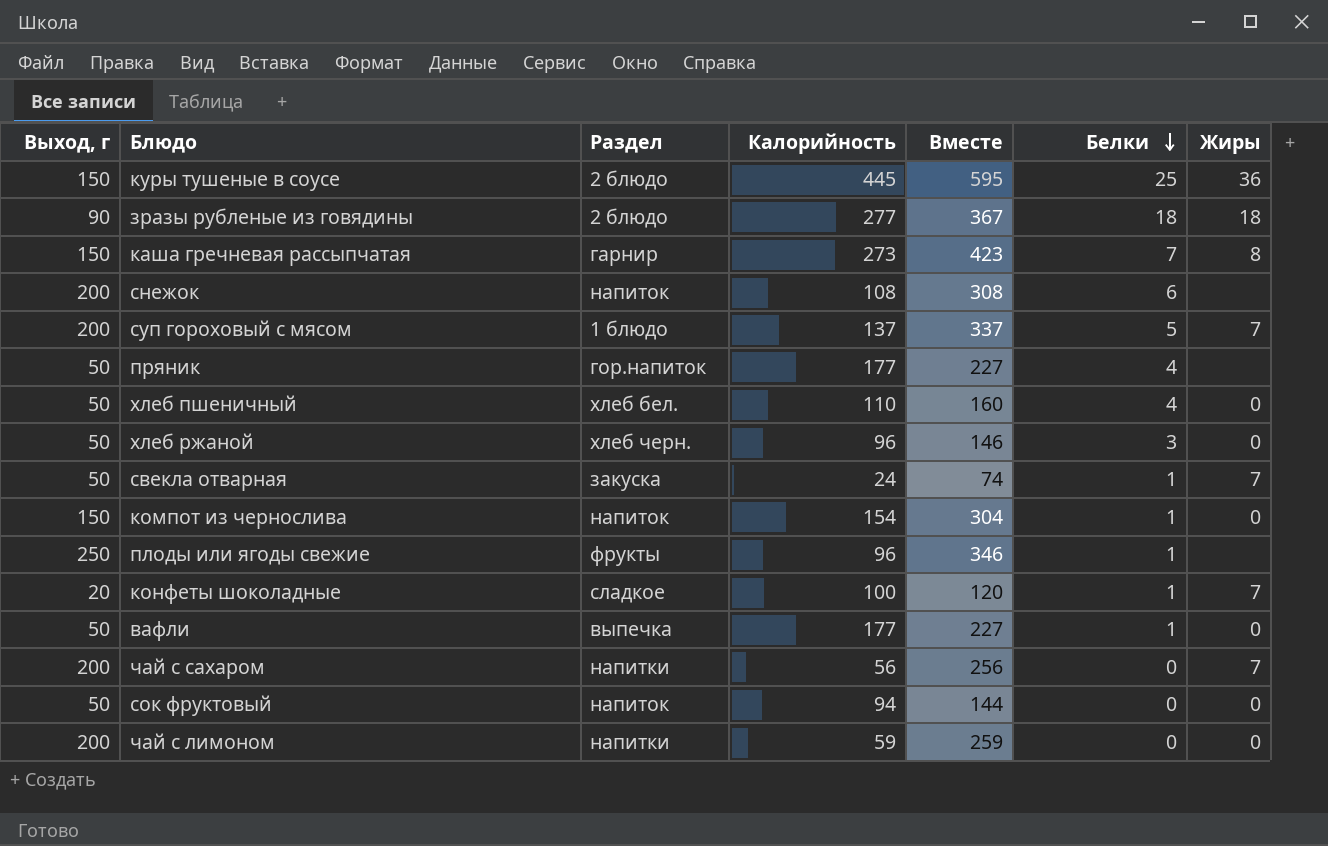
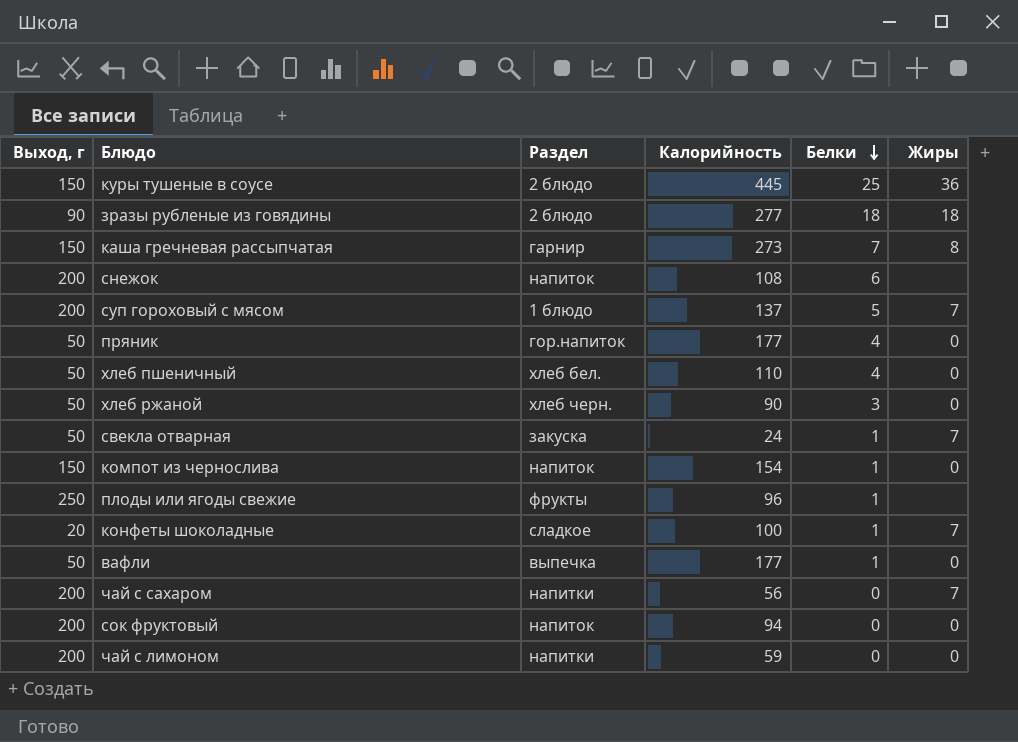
column Вместе | formula: [Выход, г] + [Калорийность] -> none
пряник | Жиры: none -> 0
хлеб ржаной | Калорийность: 96 -> 90
сок фруктовый | Выход, г: 50 -> 200

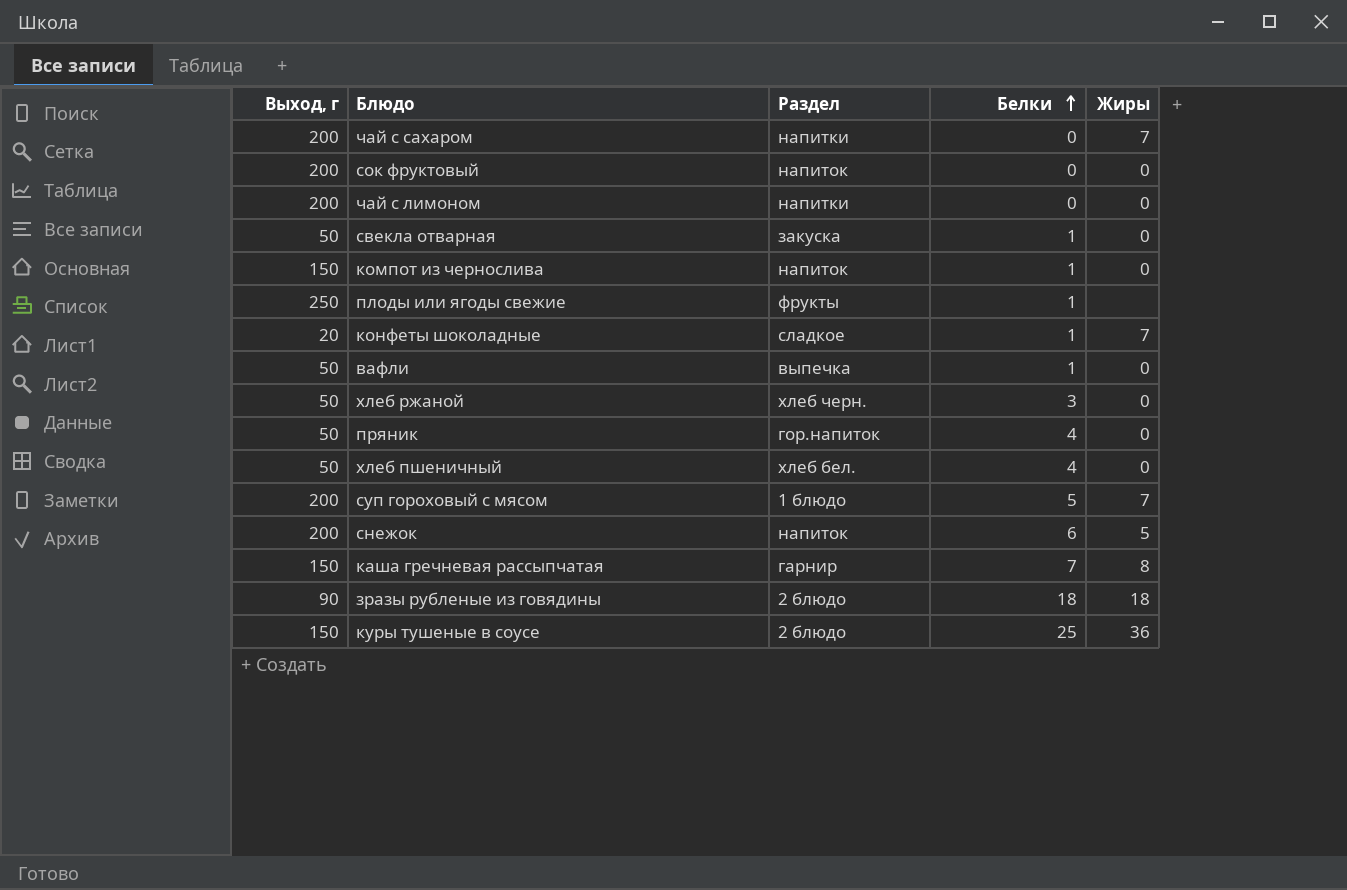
row order: Белки descending -> Белки ascending
column Калорийность | position: 4 -> none
свекла отварная | Жиры: 7 -> 0
снежок | Жиры: none -> 5

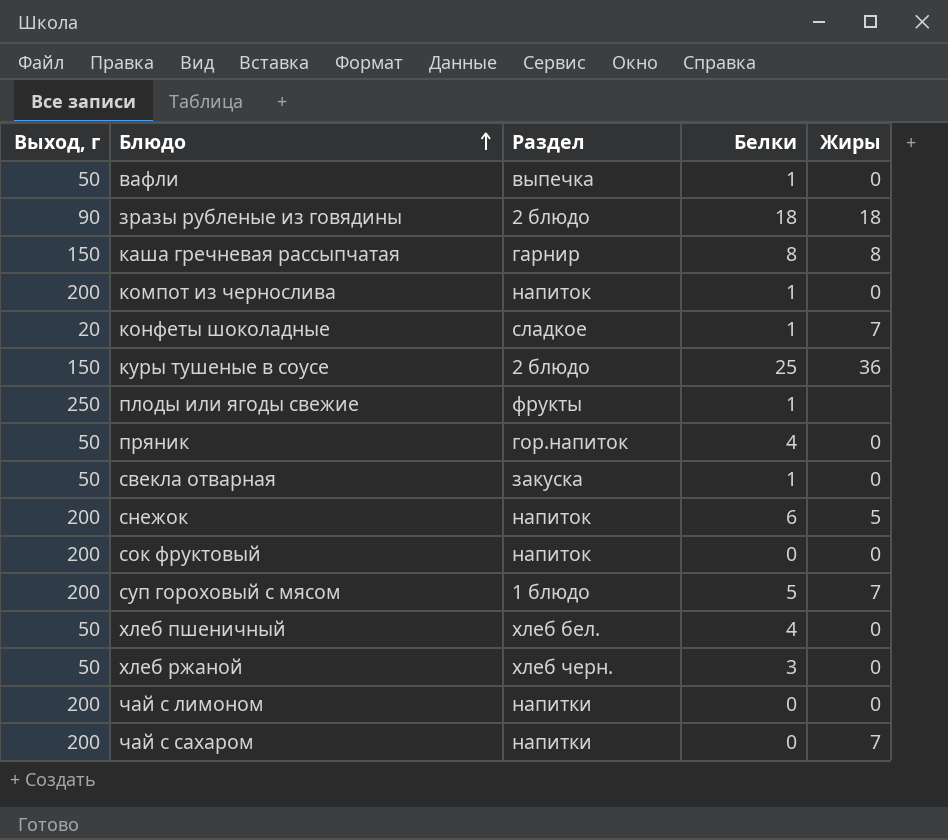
row order: Белки ascending -> Блюдо ascending
каша гречневая рассыпчатая | Белки: 7 -> 8
компот из чернослива | Выход, г: 150 -> 200

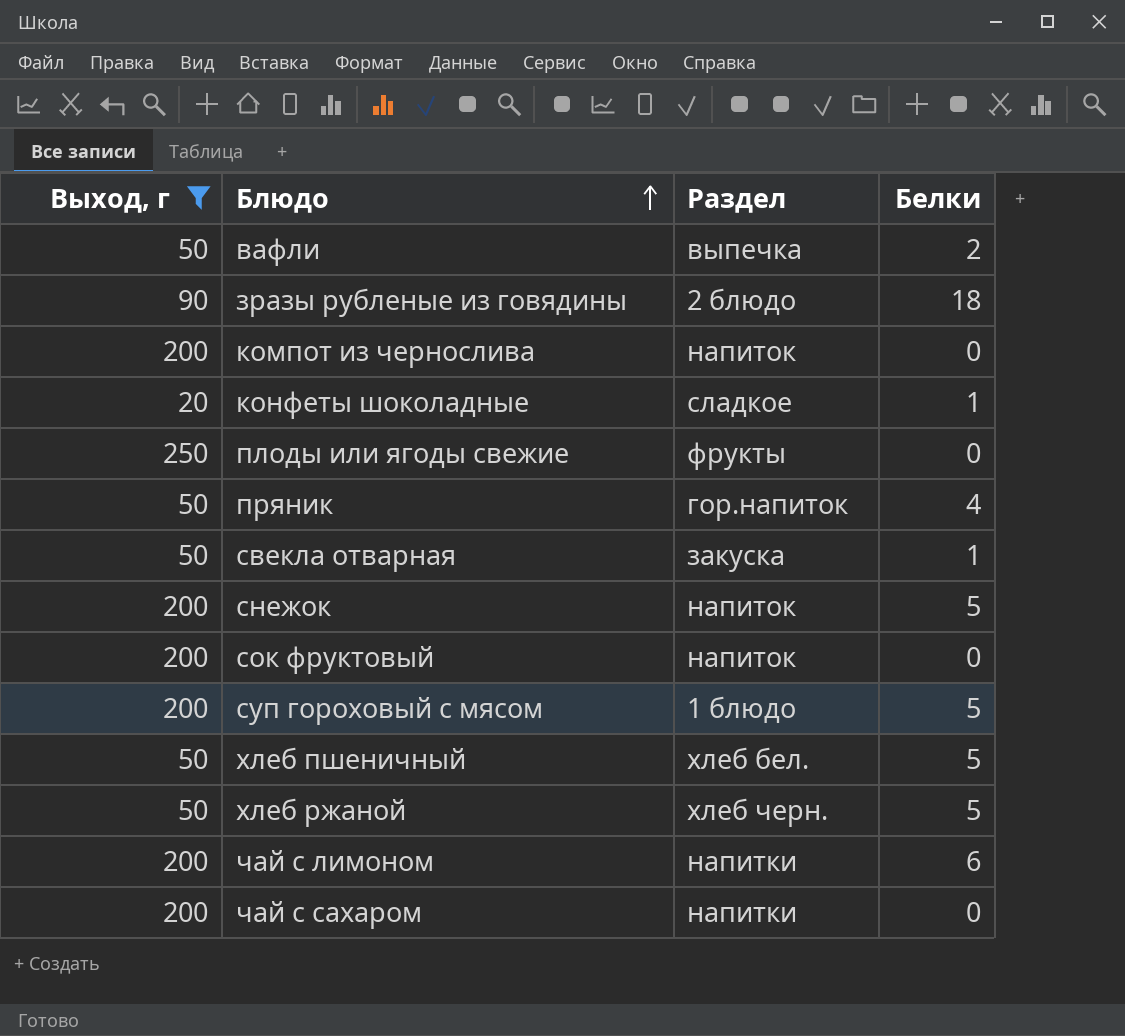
filter: none -> Выход, г != 150
column Жиры | position: 5 -> none
вафли | Белки: 1 -> 2
компот из чернослива | Белки: 1 -> 0
плоды или ягоды свежие | Белки: 1 -> 0
снежок | Белки: 6 -> 5
хлеб пшеничный | Белки: 4 -> 5
хлеб ржаной | Белки: 3 -> 5
чай с лимоном | Белки: 0 -> 6

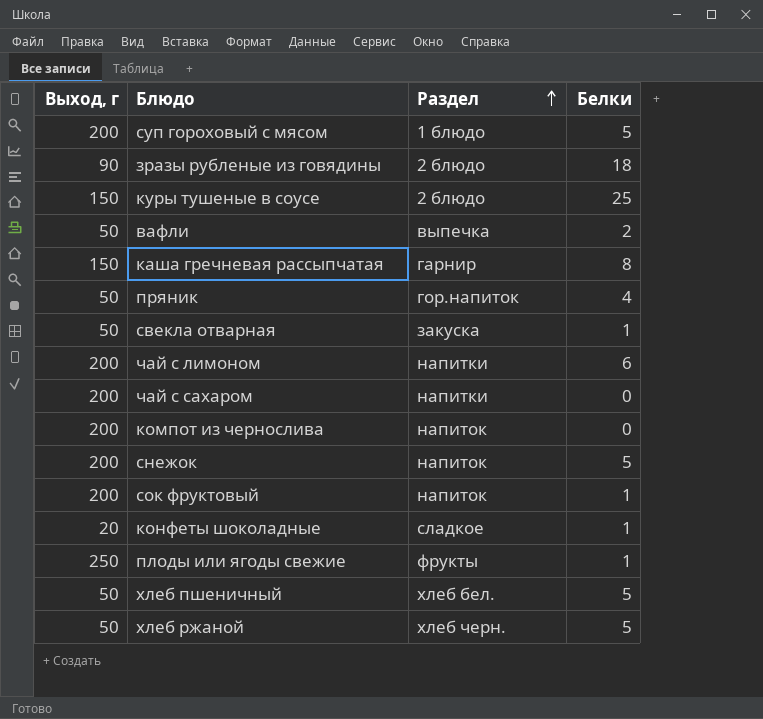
filter: Выход, г != 150 -> none
row order: Блюдо ascending -> Раздел ascending
сок фруктовый | Белки: 0 -> 1
плоды или ягоды свежие | Белки: 0 -> 1

